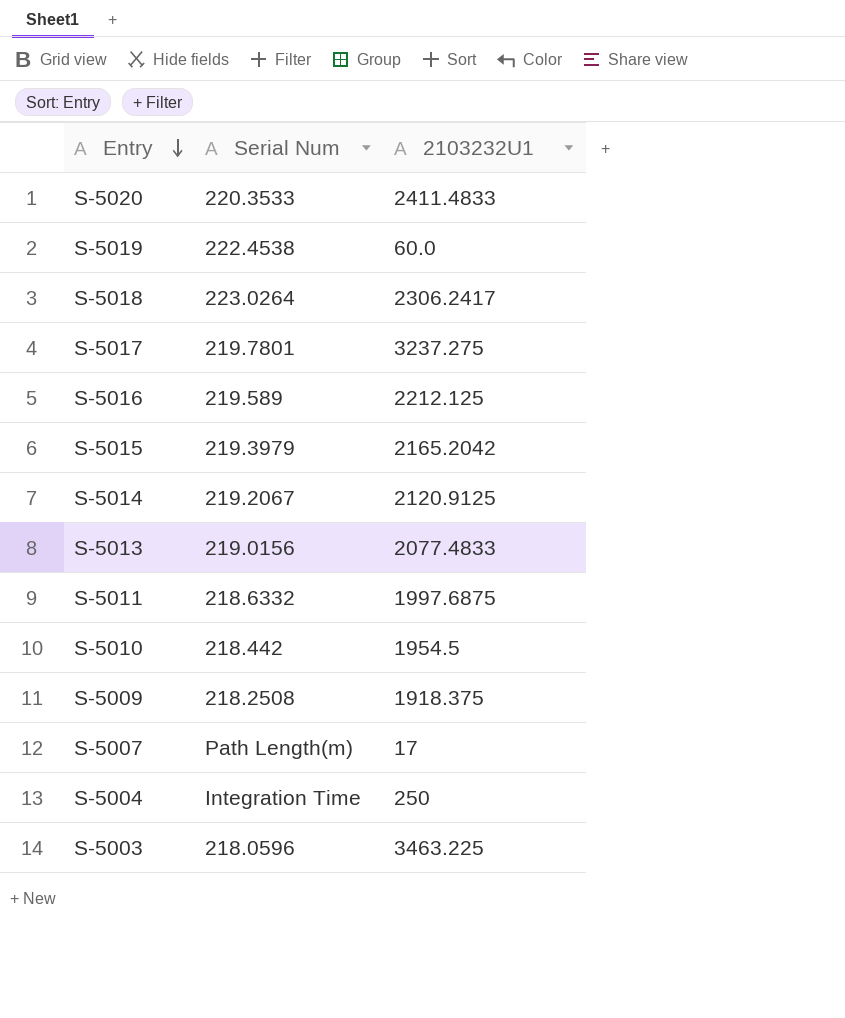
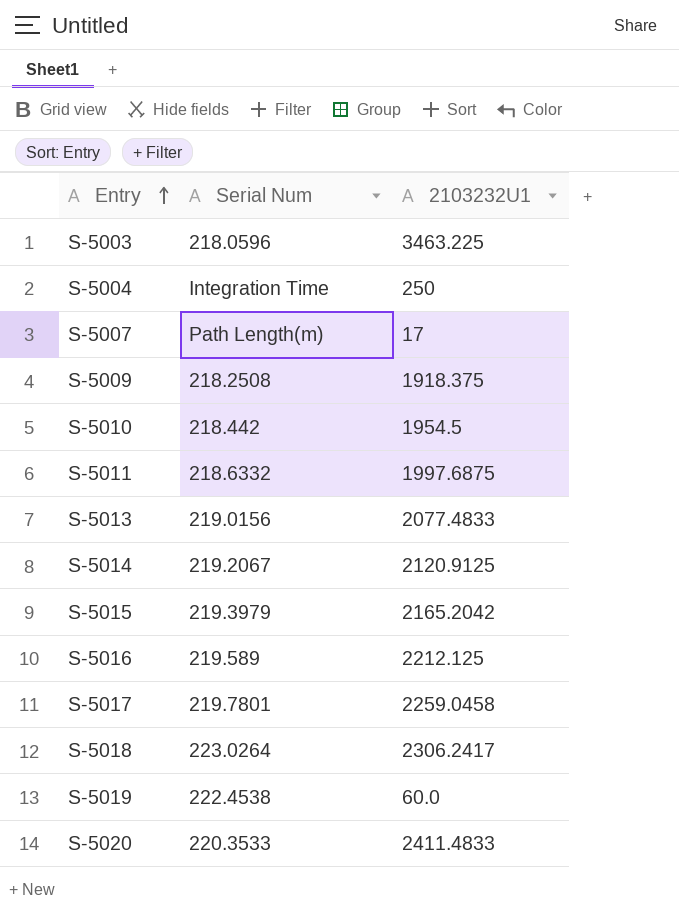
row order: Entry descending -> Entry ascending
S-5017 | 2103232U1: 3237.275 -> 2259.0458

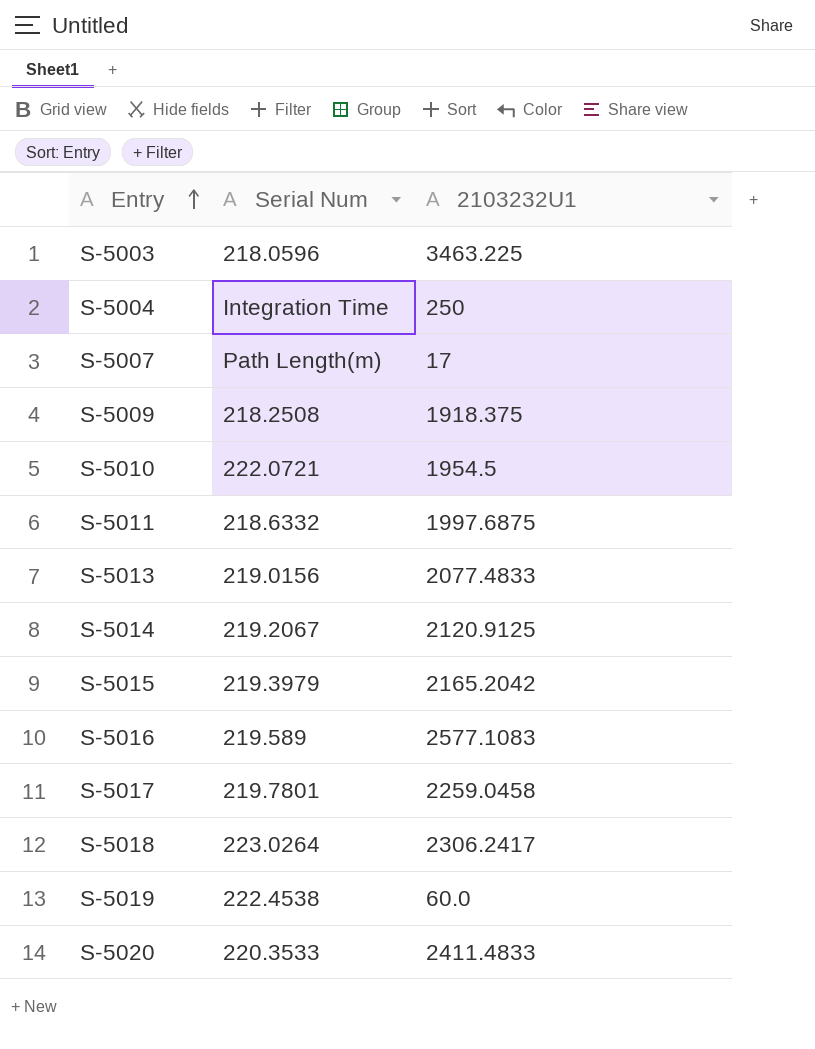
S-5010 | Serial Num: 218.442 -> 222.0721
S-5016 | 2103232U1: 2212.125 -> 2577.1083

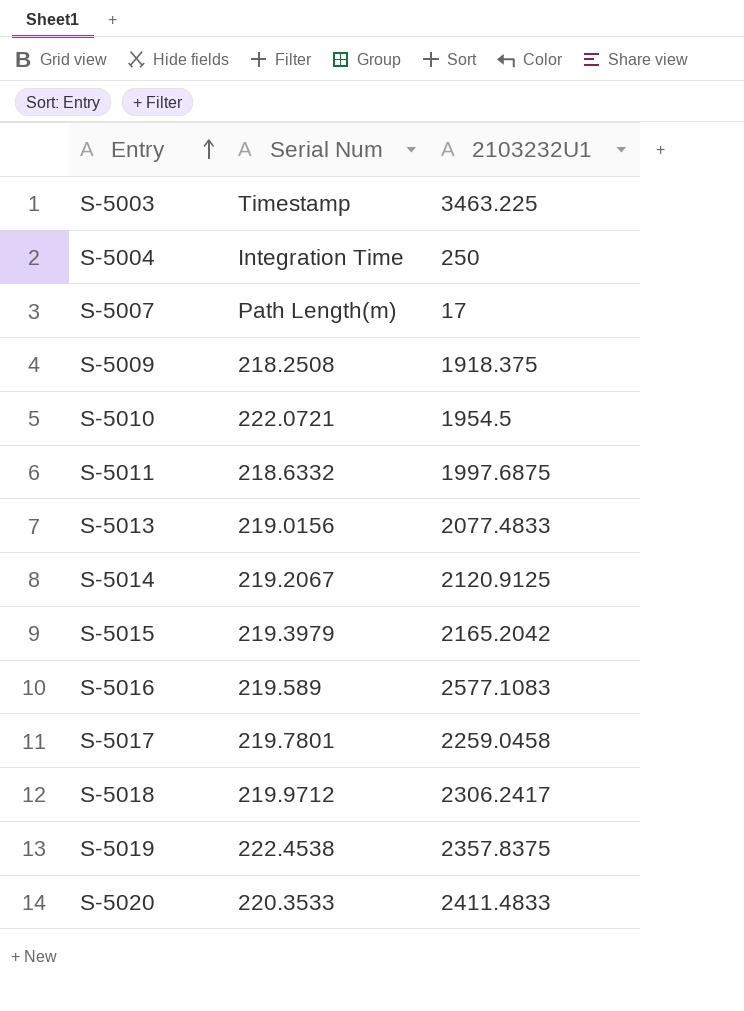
S-5003 | Serial Num: 218.0596 -> Timestamp
S-5018 | Serial Num: 223.0264 -> 219.9712
S-5019 | 2103232U1: 60.0 -> 2357.8375

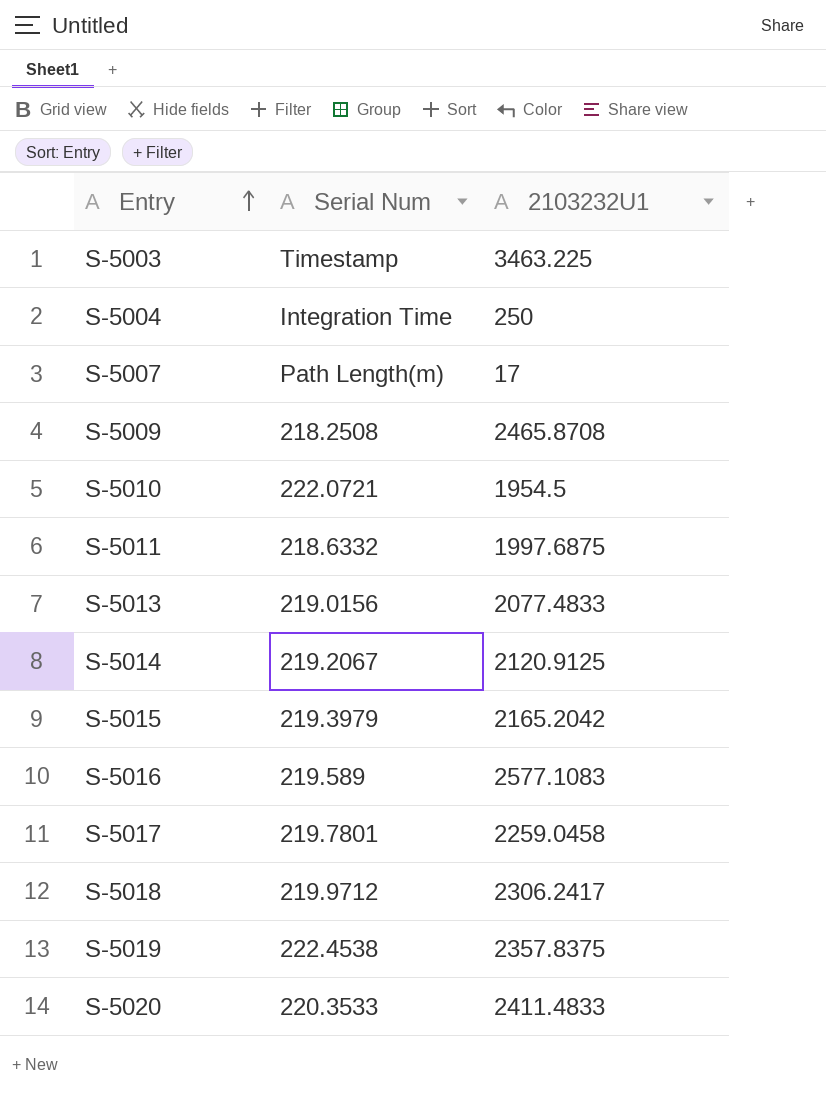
S-5009 | 2103232U1: 1918.375 -> 2465.8708

